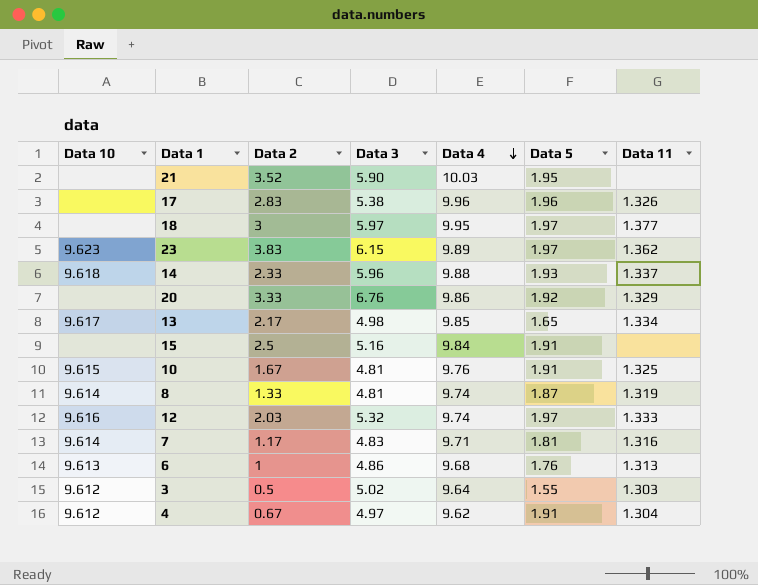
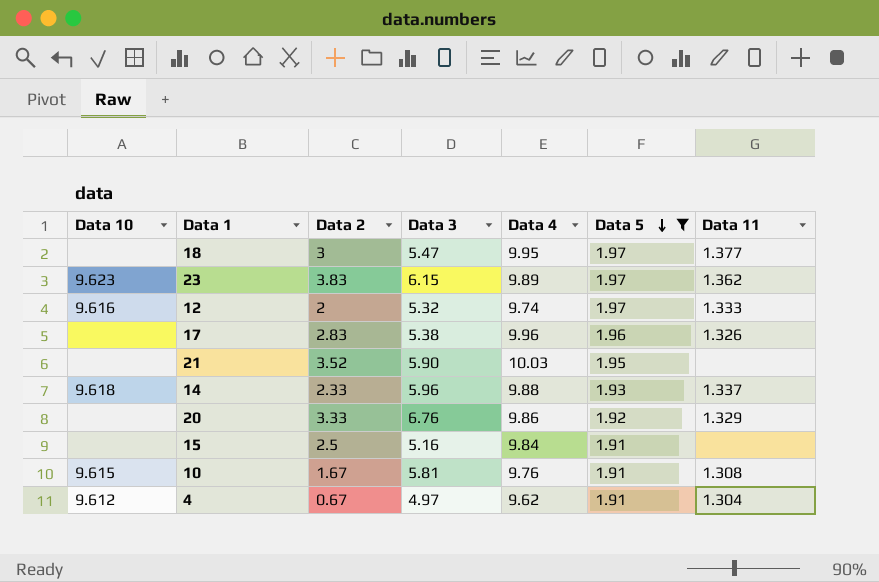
filter: none -> Data 5 >= 1.91
row order: Data 4 descending -> Data 5 descending
18 | Data 3: 5.97 -> 5.47
12 | Data 2: 2.03 -> 2
10 | Data 3: 4.81 -> 5.81
10 | Data 11: 1.325 -> 1.308

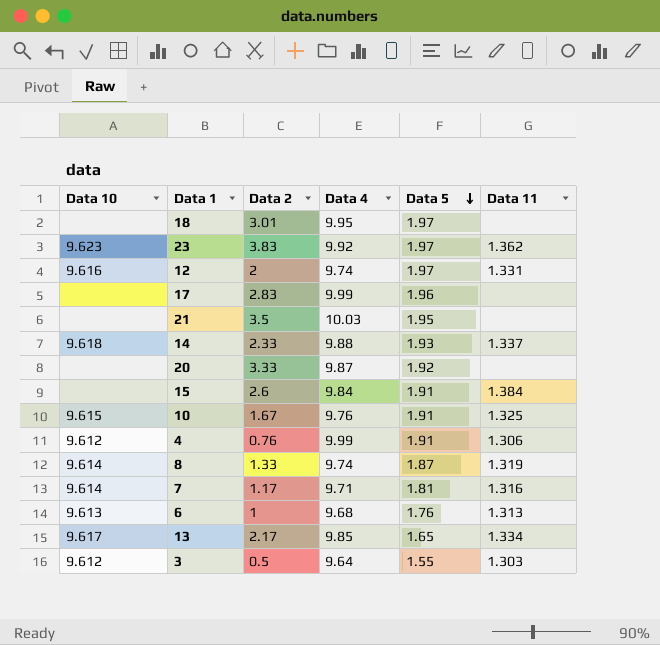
filter: Data 5 >= 1.91 -> none
column Data 3 | position: 4 -> none
18 | Data 2: 3 -> 3.01
18 | Data 11: 1.377 -> none
23 | Data 4: 9.89 -> 9.92
12 | Data 11: 1.333 -> 1.331
17 | Data 4: 9.96 -> 9.99
17 | Data 11: 1.326 -> none
21 | Data 2: 3.52 -> 3.5
20 | Data 4: 9.86 -> 9.87
20 | Data 11: 1.329 -> none
15 | Data 2: 2.5 -> 2.6
15 | Data 11: none -> 1.384
10 | Data 11: 1.308 -> 1.325
4 | Data 2: 0.67 -> 0.76
4 | Data 4: 9.62 -> 9.99
4 | Data 11: 1.304 -> 1.306

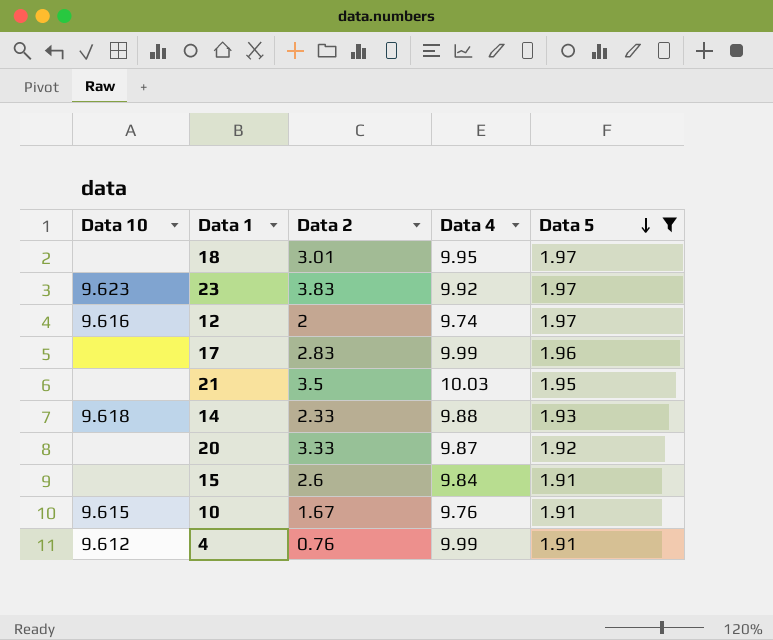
filter: none -> Data 5 >= 1.91
column Data 11 | position: 6 -> none

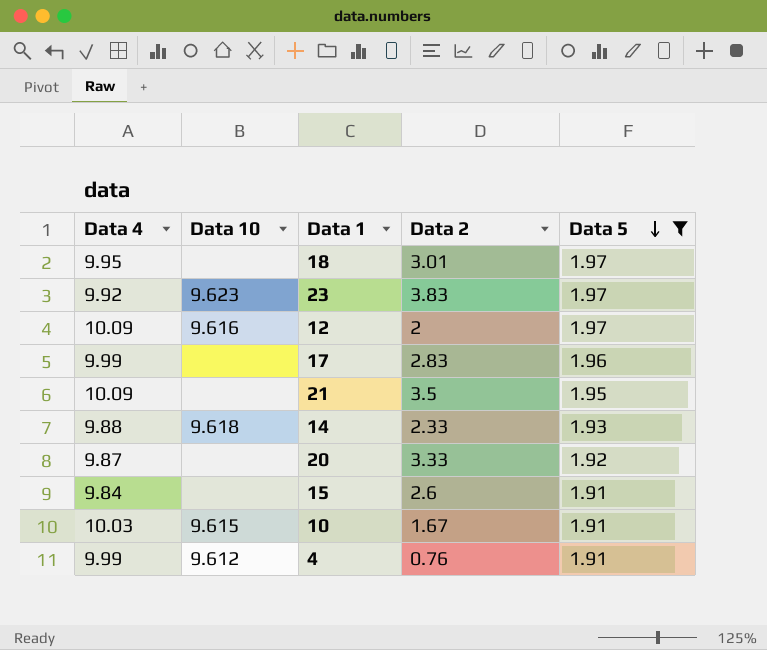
column Data 4 | position: 4 -> 1
12 | Data 4: 9.74 -> 10.09
21 | Data 4: 10.03 -> 10.09
10 | Data 4: 9.76 -> 10.03

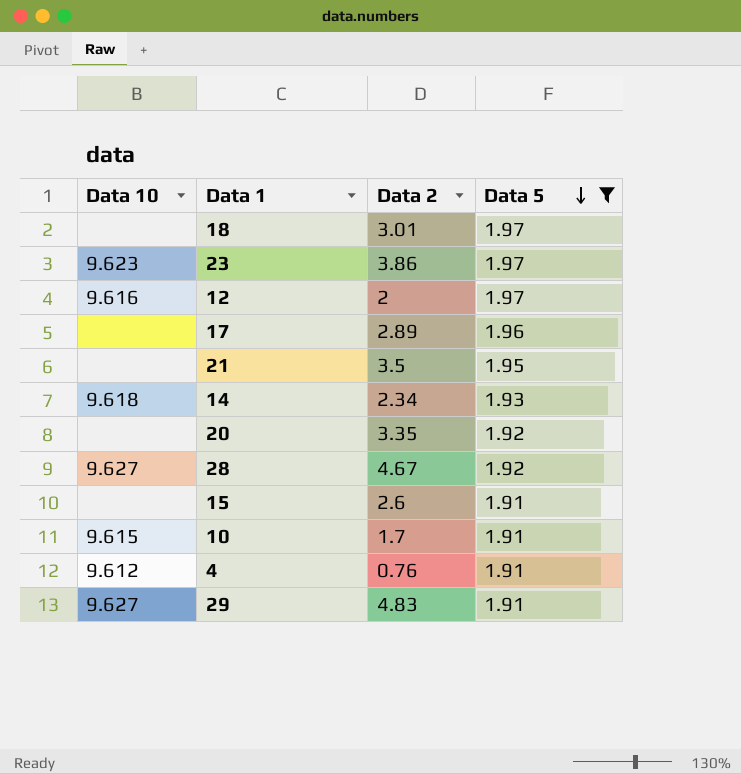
column Data 4 | position: 1 -> none
23 | Data 2: 3.83 -> 3.86
17 | Data 2: 2.83 -> 2.89
14 | Data 2: 2.33 -> 2.34
20 | Data 2: 3.33 -> 3.35
row 28: none -> 9.627 | 4.67 | 1.92
10 | Data 2: 1.67 -> 1.7
row 29: none -> 9.627 | 4.83 | 1.91

